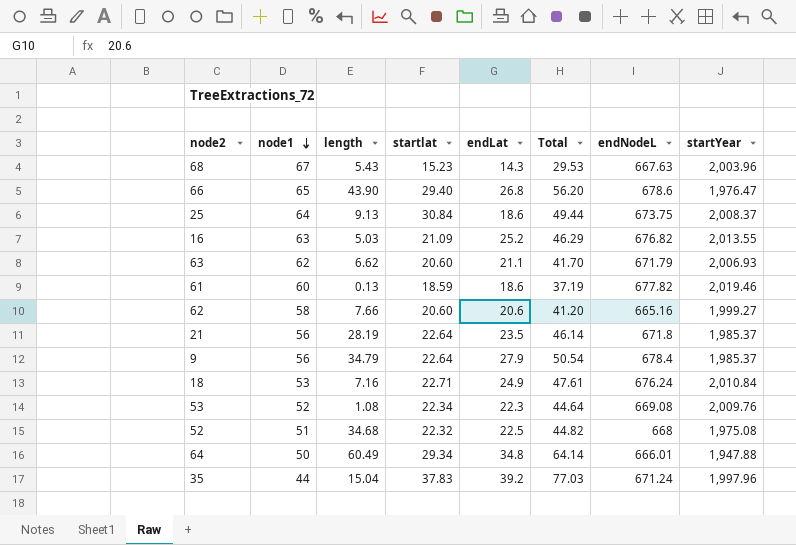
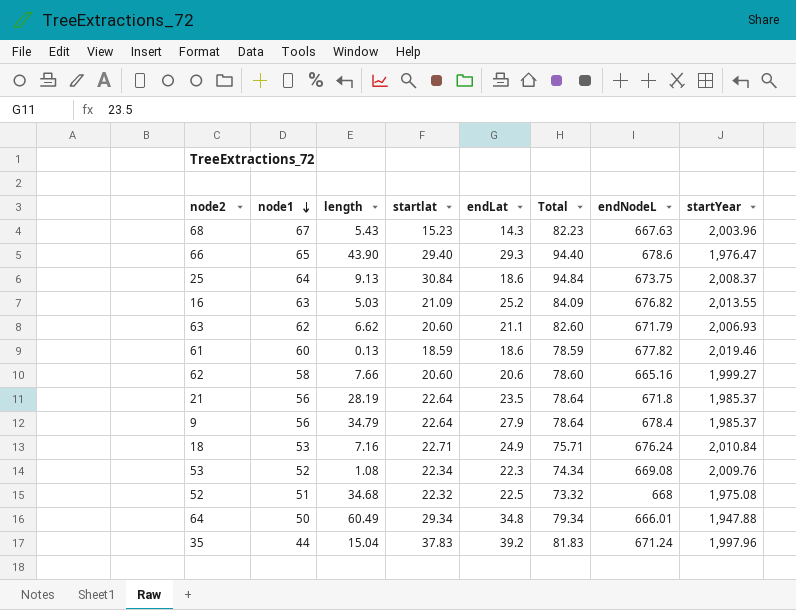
column Total | formula: [startlat] + [endLat] -> [node1] + [startlat]
66 | endLat: 26.8 -> 29.3

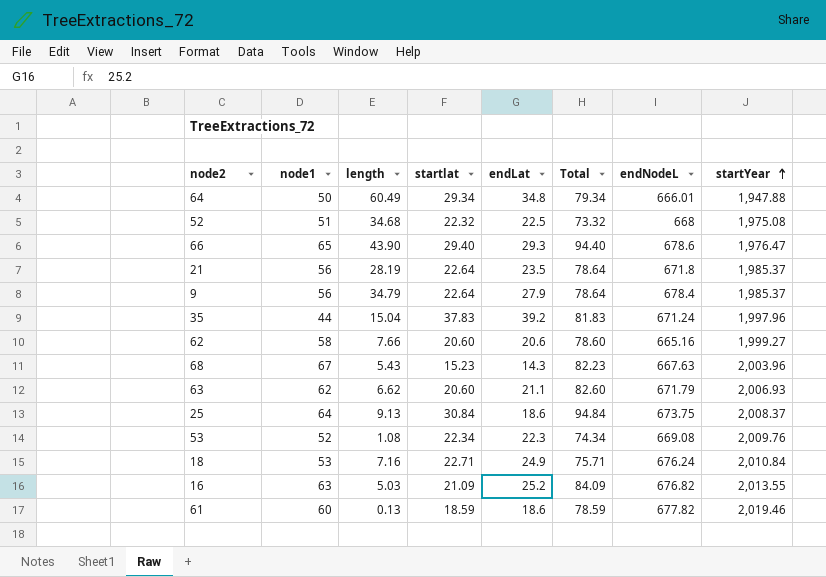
row order: node1 descending -> startYear ascending

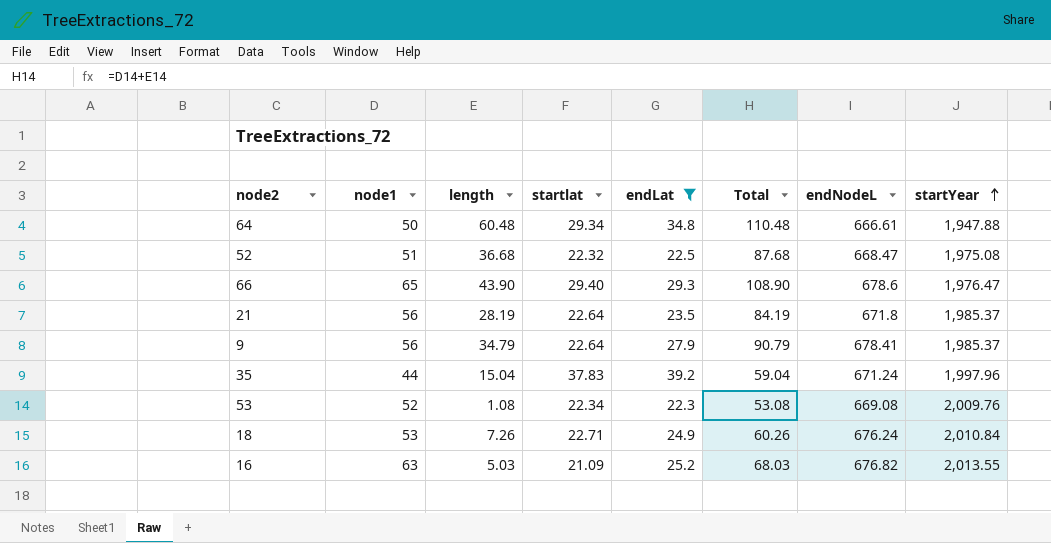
filter: none -> endLat >= 22.3
column Total | formula: [node1] + [startlat] -> [node1] + [length]
64 | length: 60.49 -> 60.48
64 | endNodeL: 666.01 -> 666.61
52 | length: 34.68 -> 36.68
52 | endNodeL: 668 -> 668.47
9 | endNodeL: 678.4 -> 678.41
18 | length: 7.16 -> 7.26

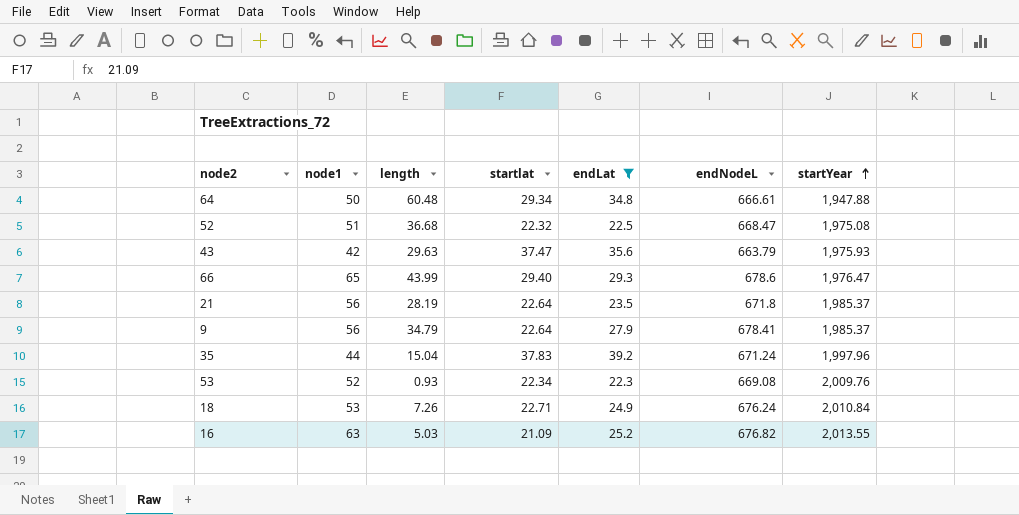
column Total | formula: [node1] + [length] -> none
row 43: none -> 42 | 29.63 | 37.47 | 35.6 | 663.79 | 1,975.93
66 | length: 43.90 -> 43.99
53 | length: 1.08 -> 0.93

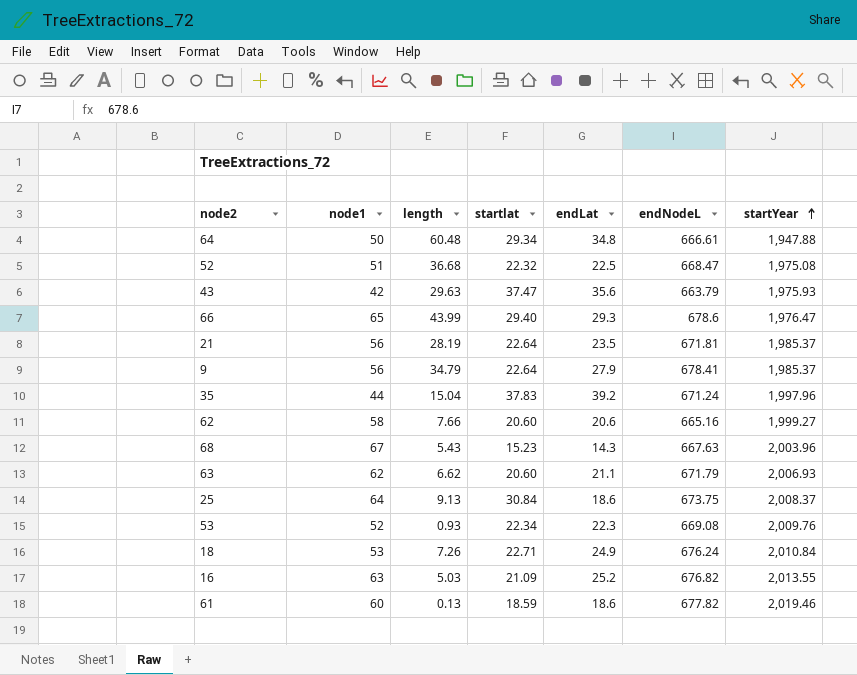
filter: endLat >= 22.3 -> none
21 | endNodeL: 671.8 -> 671.81

